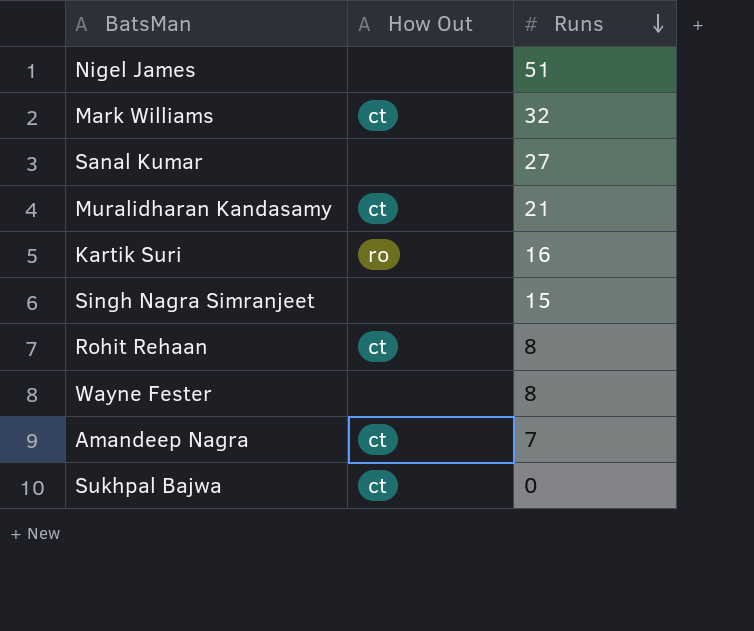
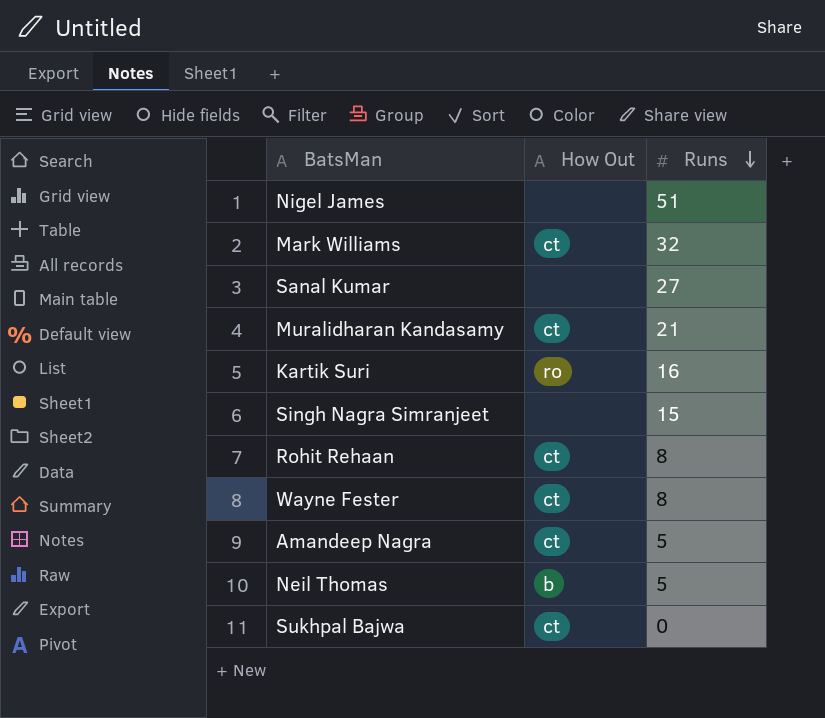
Wayne Fester | How Out: none -> ct
Amandeep Nagra | Runs: 7 -> 5
row Neil Thomas: none -> b | 5

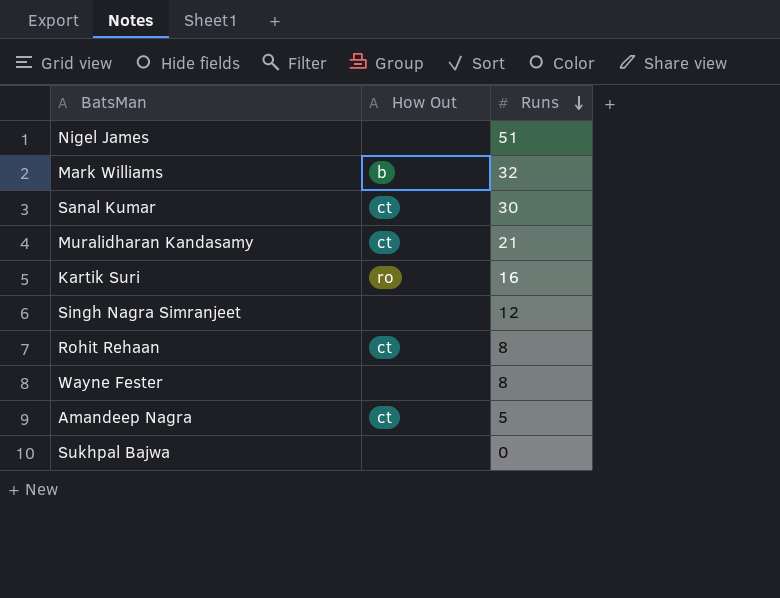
row Neil Thomas: b | 5 -> none
Mark Williams | How Out: ct -> b
Sanal Kumar | How Out: none -> ct
Sanal Kumar | Runs: 27 -> 30
Singh Nagra Simranjeet | Runs: 15 -> 12
Wayne Fester | How Out: ct -> none
Sukhpal Bajwa | How Out: ct -> none

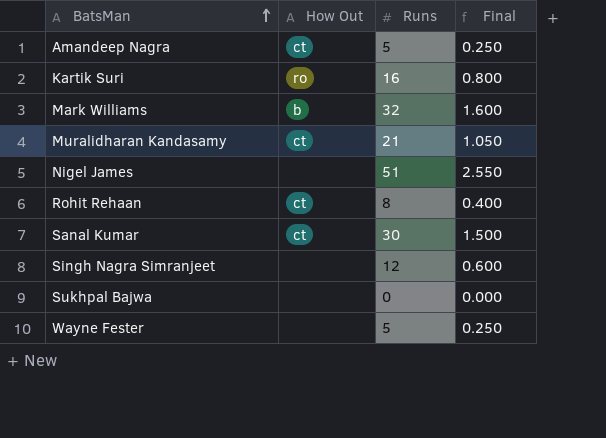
row order: Runs descending -> BatsMan ascending
column Final | formula: none -> [Runs] * 0.05
Wayne Fester | Runs: 8 -> 5

